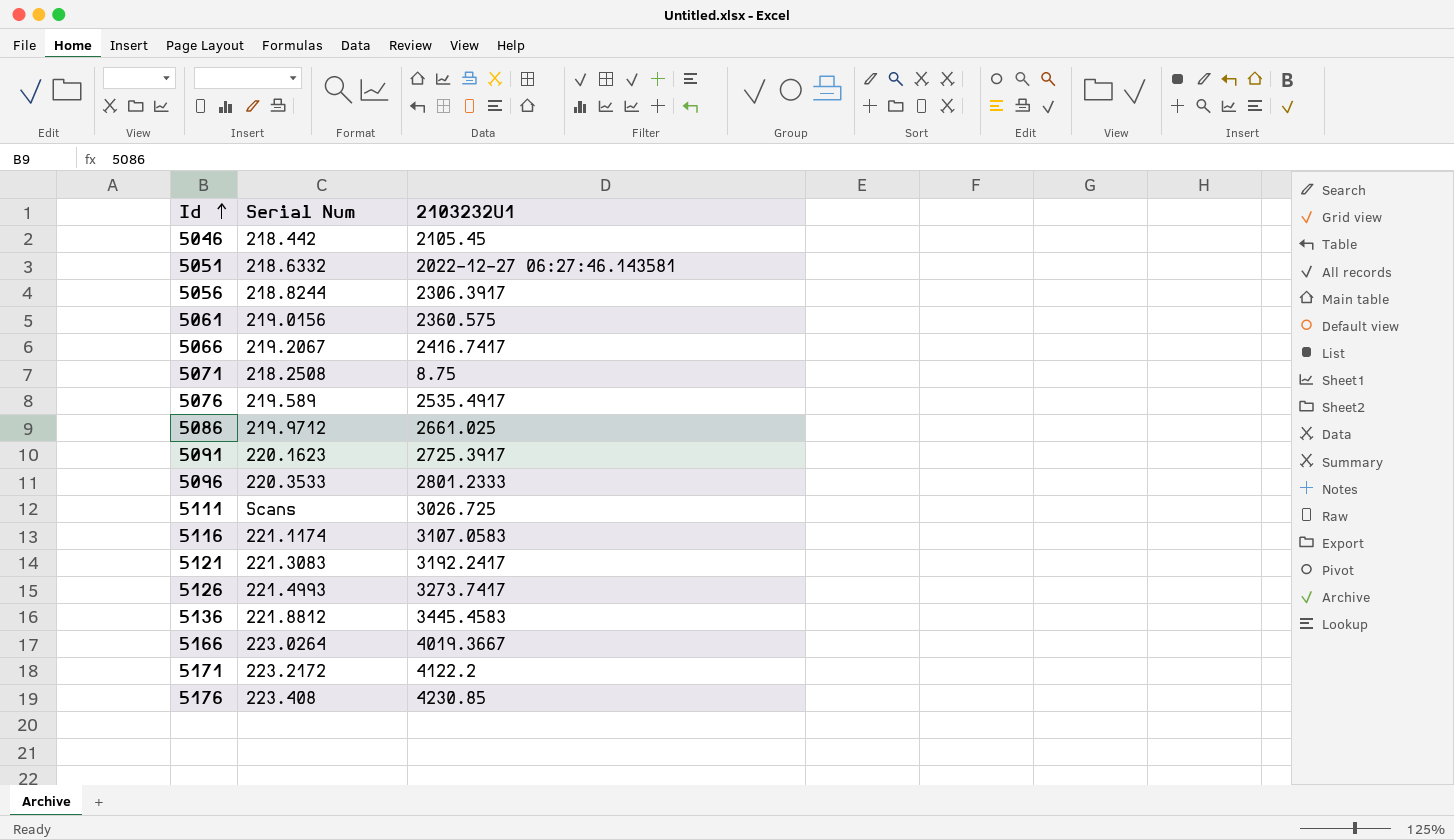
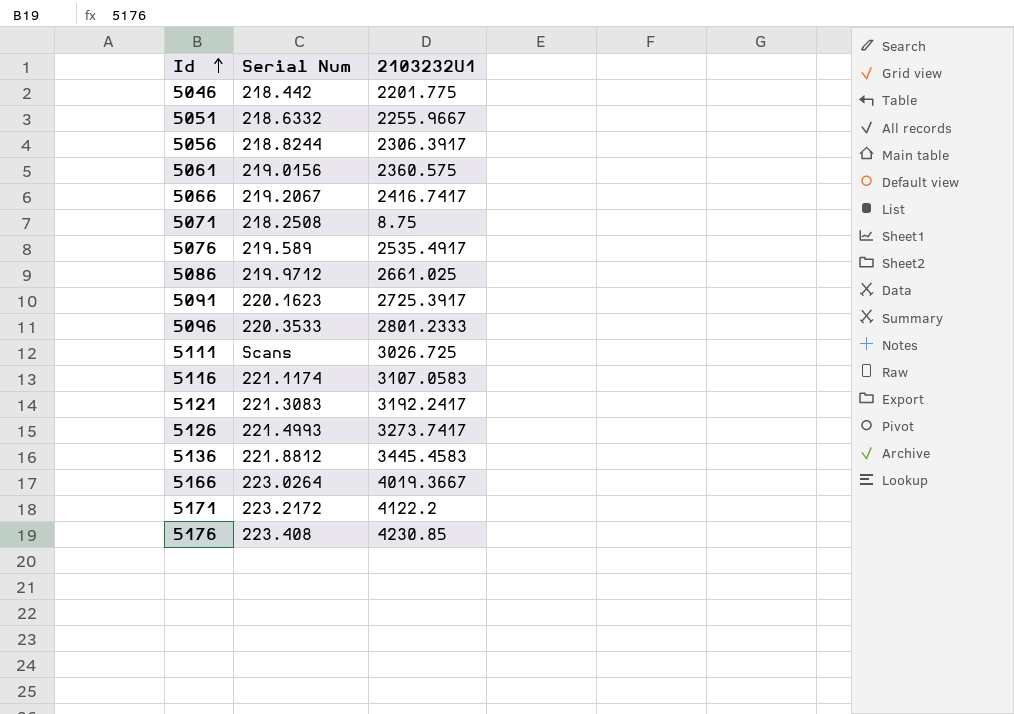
5046 | 2103232U1: 2105.45 -> 2201.775
5051 | 2103232U1: 2022-12-27 06:27:46.143581 -> 2255.9667

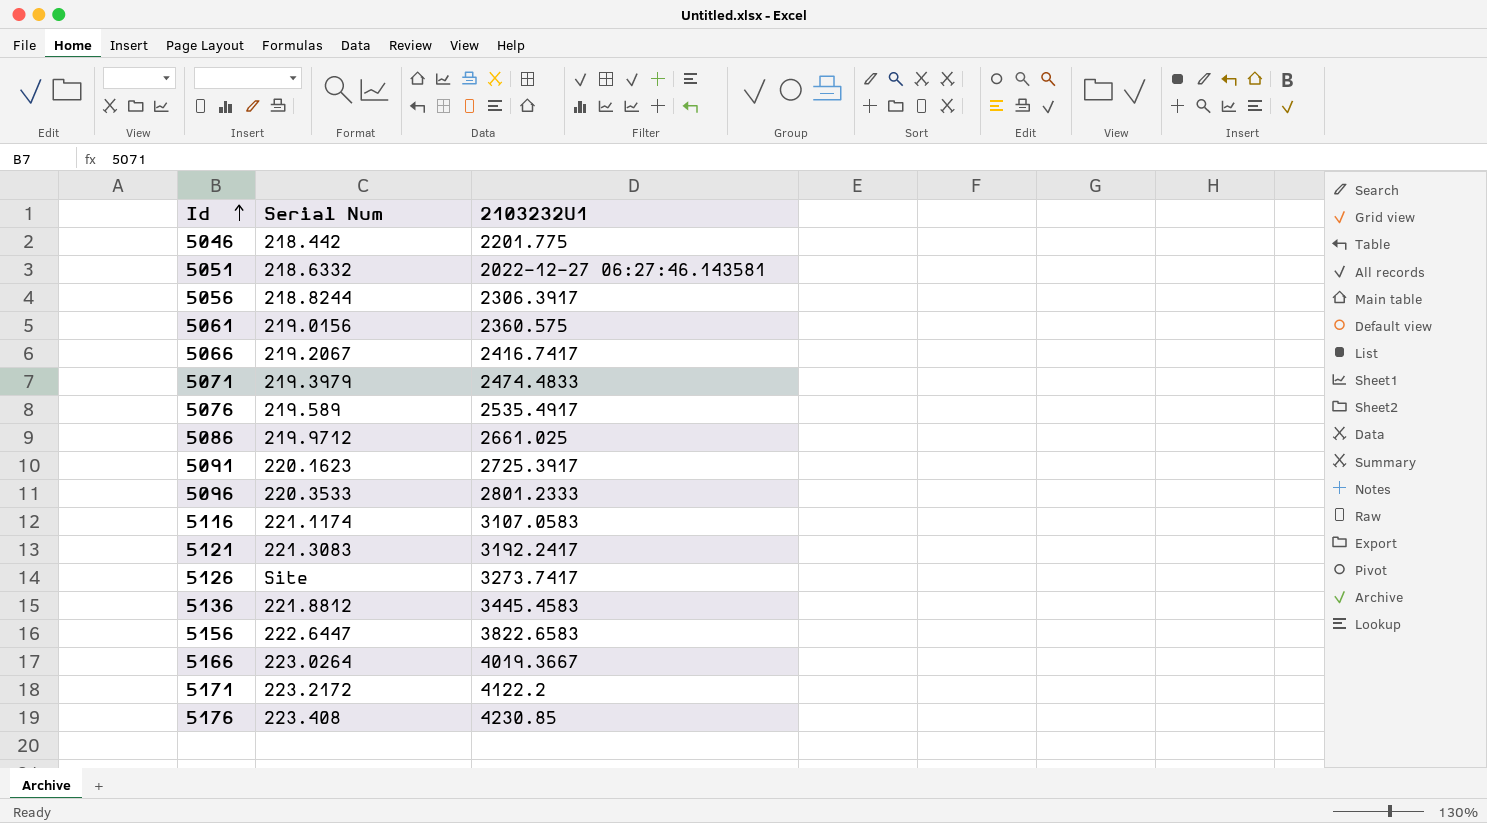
row 5111: Scans | 3026.725 -> none
5051 | 2103232U1: 2255.9667 -> 2022-12-27 06:27:46.143581
5071 | Serial Num: 218.2508 -> 219.3979
5071 | 2103232U1: 8.75 -> 2474.4833
5126 | Serial Num: 221.4993 -> Site
row 5156: none -> 222.6447 | 3822.6583

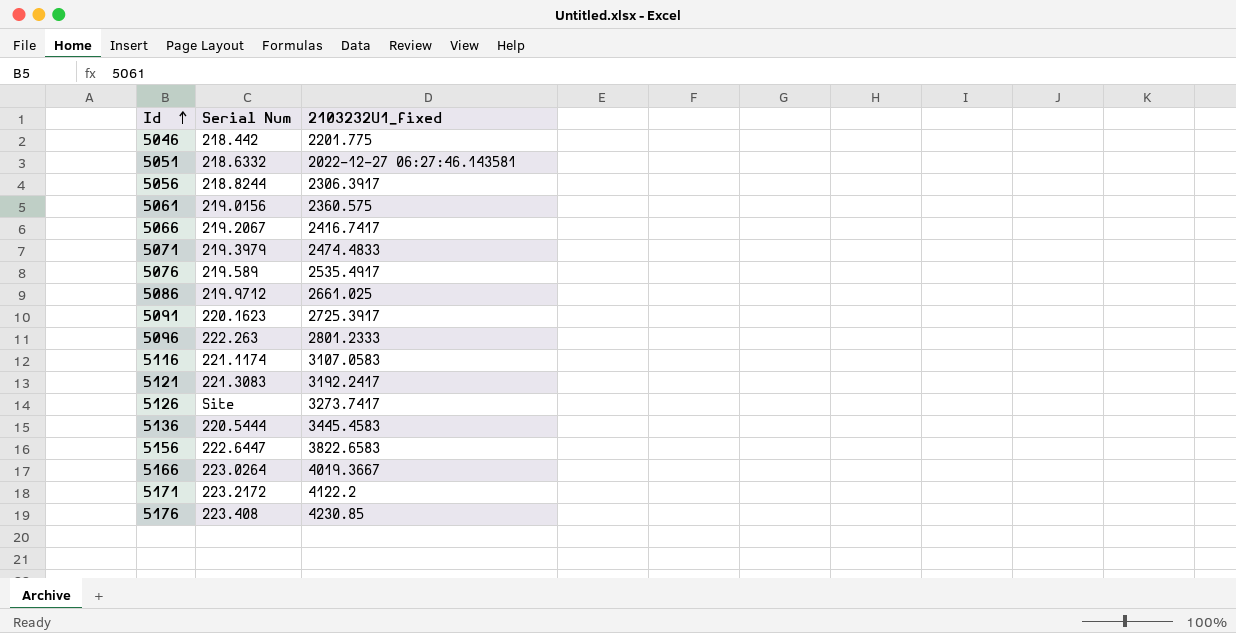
column name: 2103232U1 -> 2103232U1_fixed
5096 | Serial Num: 220.3533 -> 222.263
5136 | Serial Num: 221.8812 -> 220.5444

